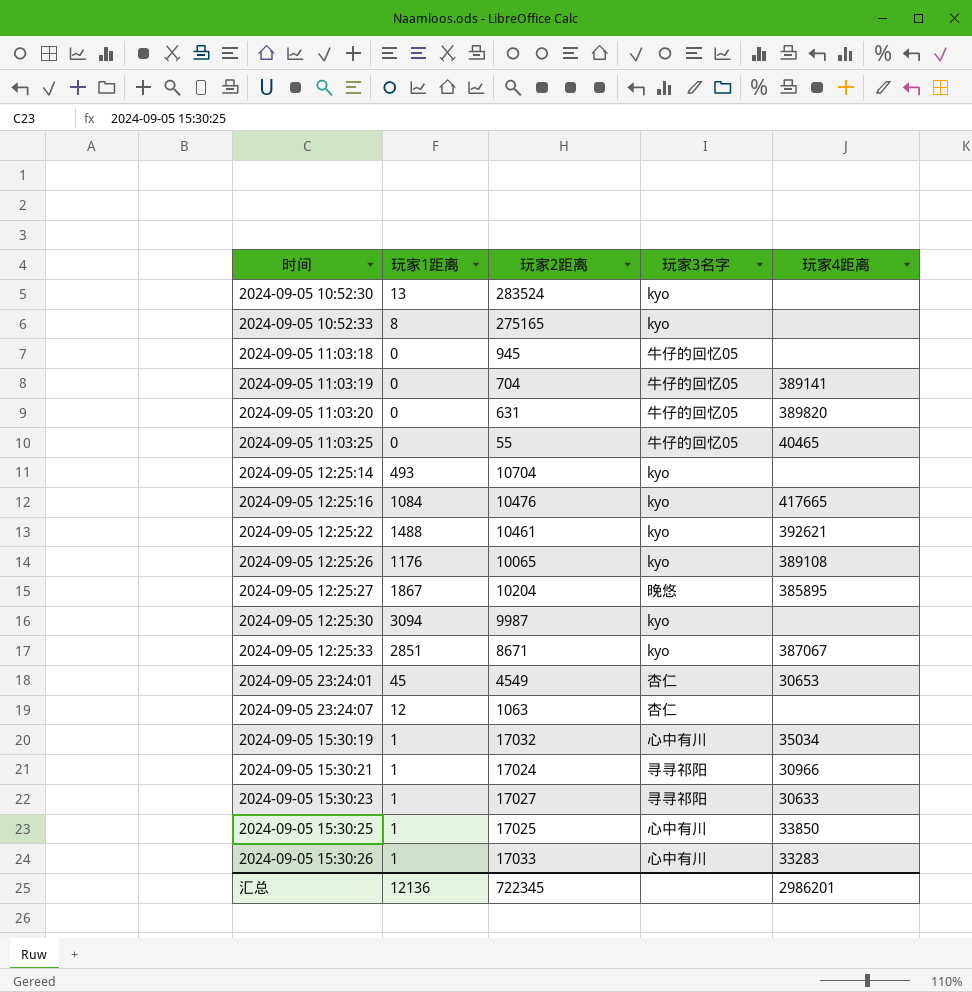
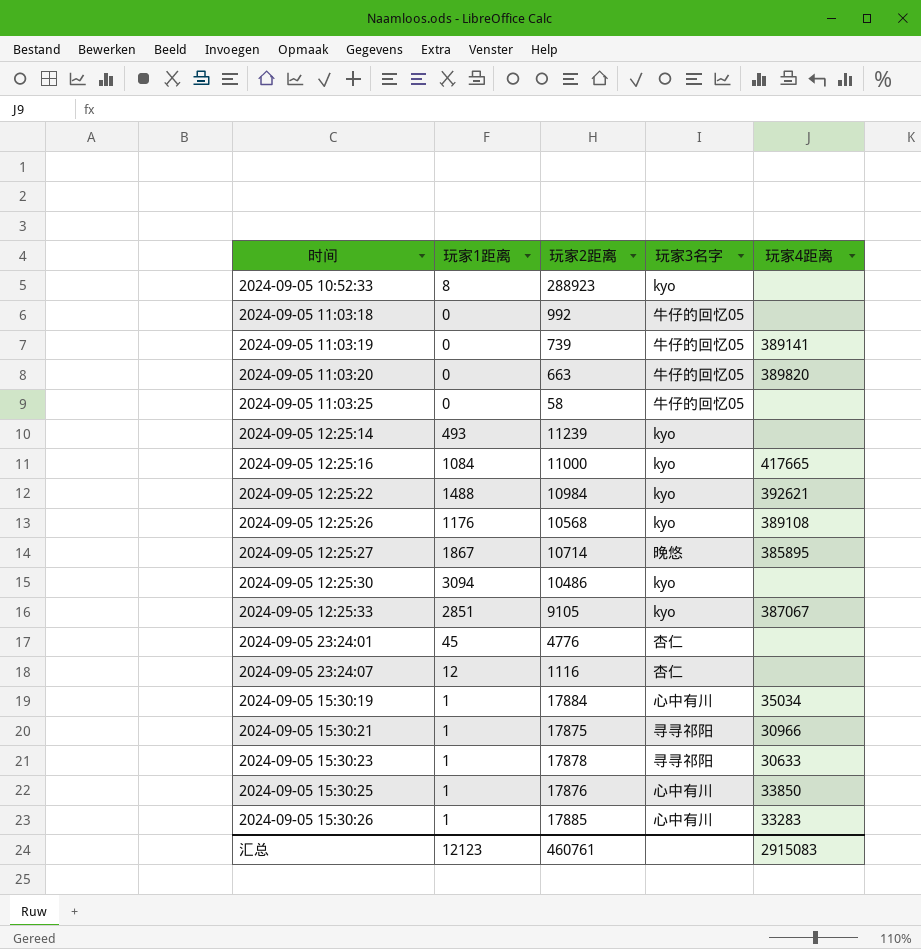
row 2024-09-05 10:52:30: 13 | 283524 | kyo | none -> none
2024-09-05 10:52:33 | 玩家2距离: 275165 -> 288923
2024-09-05 11:03:18 | 玩家2距离: 945 -> 992
2024-09-05 11:03:19 | 玩家2距离: 704 -> 739
2024-09-05 11:03:20 | 玩家2距离: 631 -> 663
2024-09-05 11:03:25 | 玩家2距离: 55 -> 58
2024-09-05 11:03:25 | 玩家4距离: 40465 -> none
2024-09-05 12:25:14 | 玩家2距离: 10704 -> 11239
2024-09-05 12:25:16 | 玩家2距离: 10476 -> 11000
2024-09-05 12:25:22 | 玩家2距离: 10461 -> 10984
2024-09-05 12:25:26 | 玩家2距离: 10065 -> 10568
2024-09-05 12:25:27 | 玩家2距离: 10204 -> 10714
2024-09-05 12:25:30 | 玩家2距离: 9987 -> 10486
2024-09-05 12:25:33 | 玩家2距离: 8671 -> 9105
2024-09-05 23:24:01 | 玩家2距离: 4549 -> 4776
2024-09-05 23:24:01 | 玩家4距离: 30653 -> none
2024-09-05 23:24:07 | 玩家2距离: 1063 -> 1116
2024-09-05 15:30:19 | 玩家2距离: 17032 -> 17884
2024-09-05 15:30:21 | 玩家2距离: 17024 -> 17875
2024-09-05 15:30:23 | 玩家2距离: 17027 -> 17878
2024-09-05 15:30:25 | 玩家2距离: 17025 -> 17876
2024-09-05 15:30:26 | 玩家2距离: 17033 -> 17885
汇总 | 玩家1距离: 12136 -> 12123
汇总 | 玩家2距离: 722345 -> 460761
汇总 | 玩家4距离: 2986201 -> 2915083

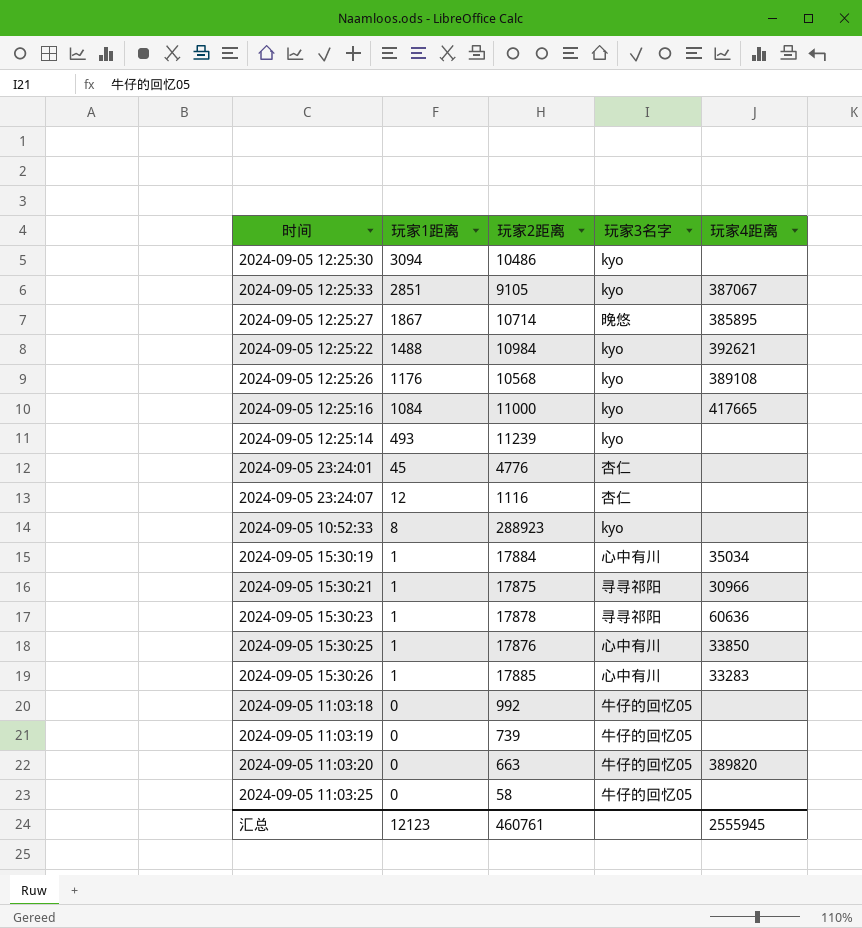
row order: none -> 玩家1距离 descending
2024-09-05 15:30:23 | 玩家4距离: 30633 -> 60636
2024-09-05 11:03:19 | 玩家4距离: 389141 -> none
汇总 | 玩家4距离: 2915083 -> 2555945

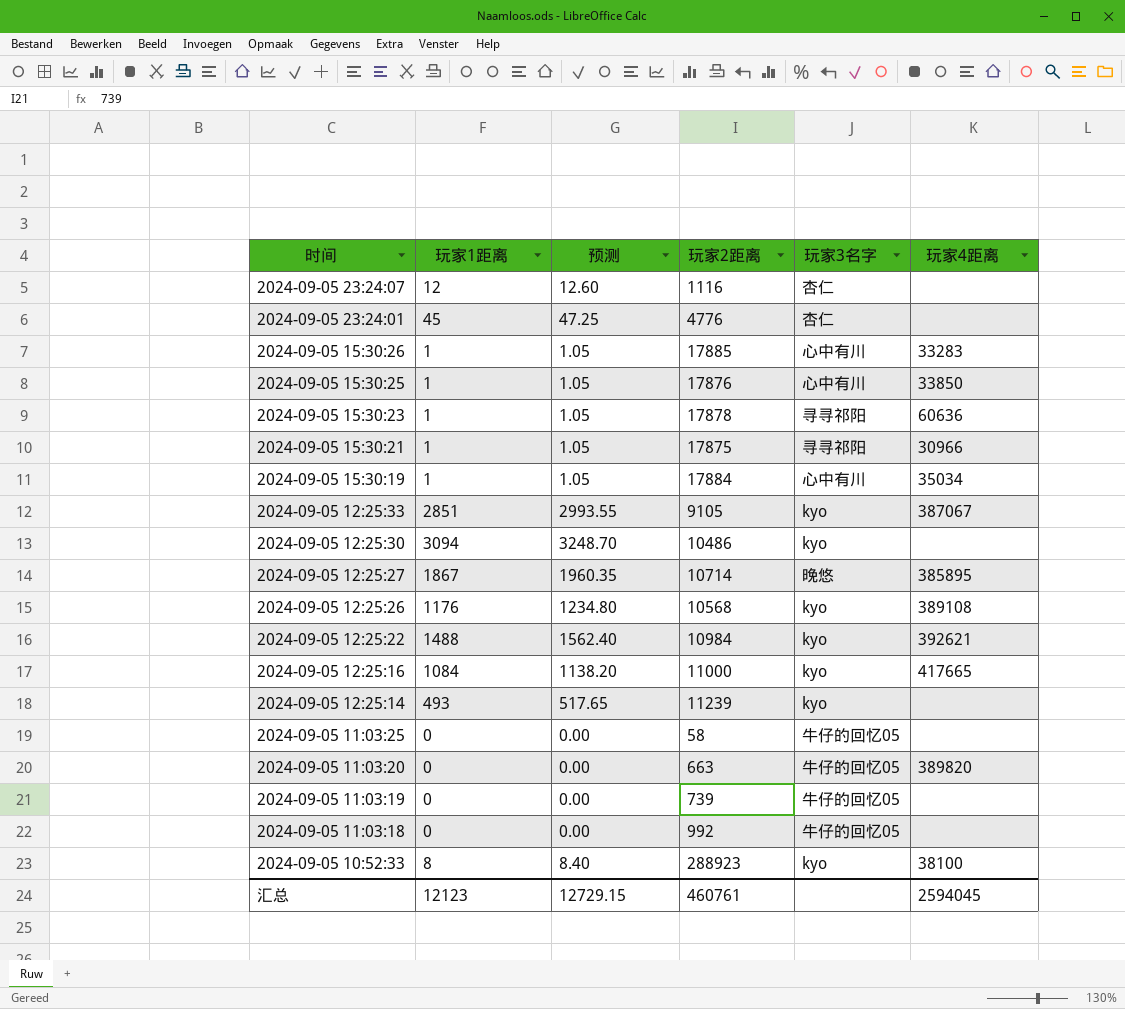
row order: 玩家1距离 descending -> 时间 descending
column 预测 | formula: none -> [玩家1距离] * 1.05
2024-09-05 10:52:33 | 玩家4距离: none -> 38100
汇总 | 玩家4距离: 2555945 -> 2594045

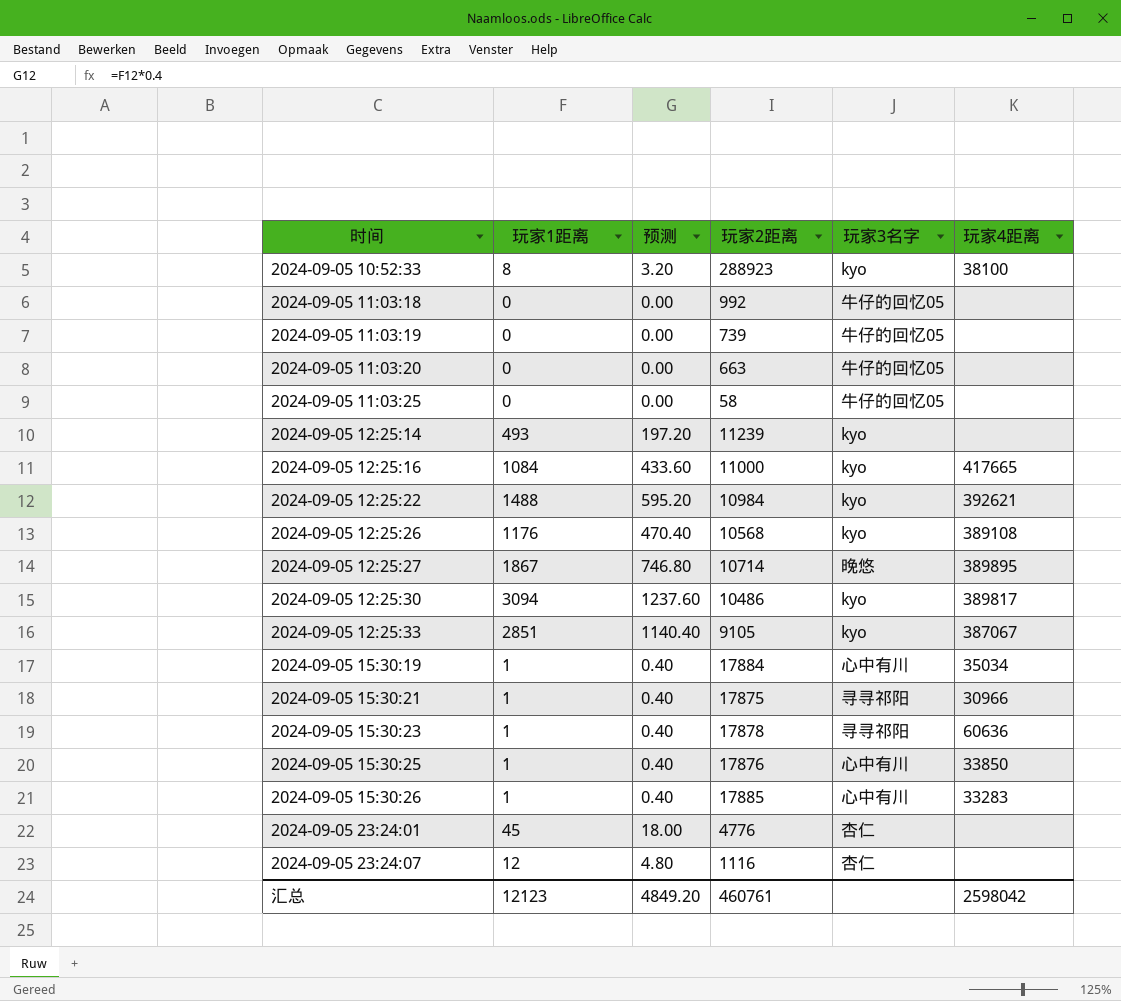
row order: 时间 descending -> 时间 ascending
column 预测 | formula: [玩家1距离] * 1.05 -> [玩家1距离] * 0.4
2024-09-05 11:03:20 | 玩家4距离: 389820 -> none
2024-09-05 12:25:27 | 玩家4距离: 385895 -> 389895
2024-09-05 12:25:30 | 玩家4距离: none -> 389817
汇总 | 预测: 12729.15 -> 4849.20
汇总 | 玩家4距离: 2594045 -> 2598042

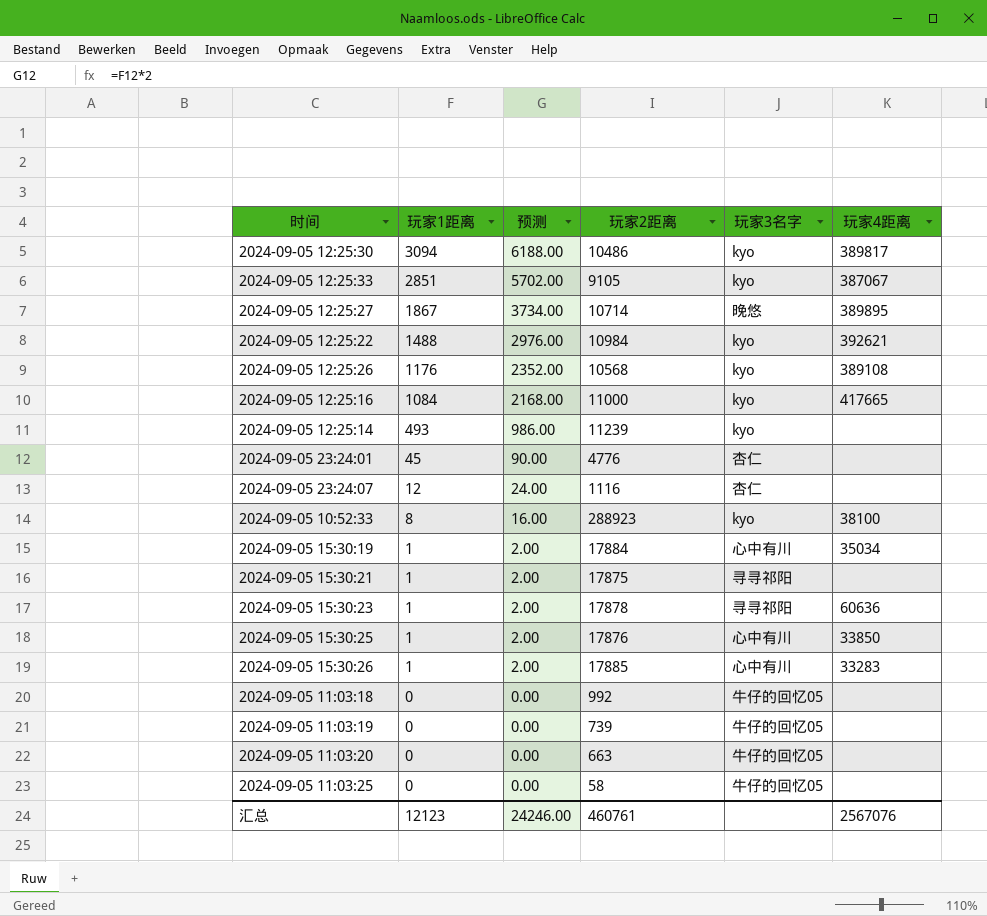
row order: 时间 ascending -> 玩家1距离 descending
column 预测 | formula: [玩家1距离] * 0.4 -> [玩家1距离] * 2
2024-09-05 15:30:21 | 玩家4距离: 30966 -> none
汇总 | 预测: 4849.20 -> 24246.00
汇总 | 玩家4距离: 2598042 -> 2567076

